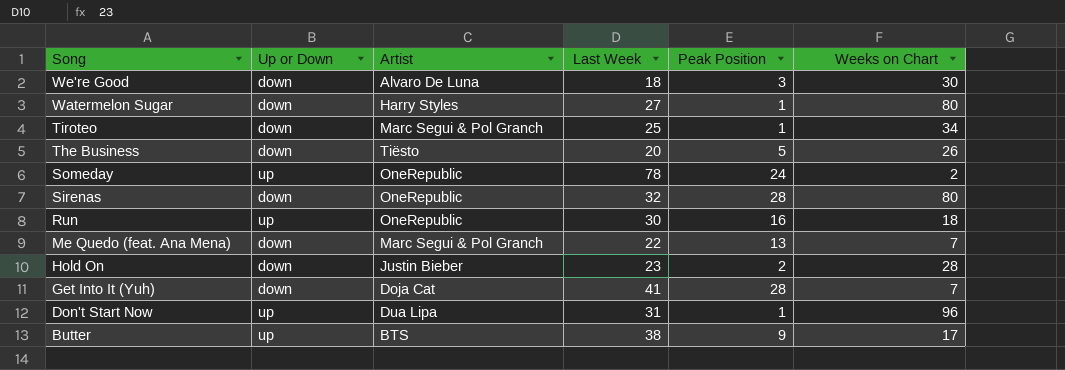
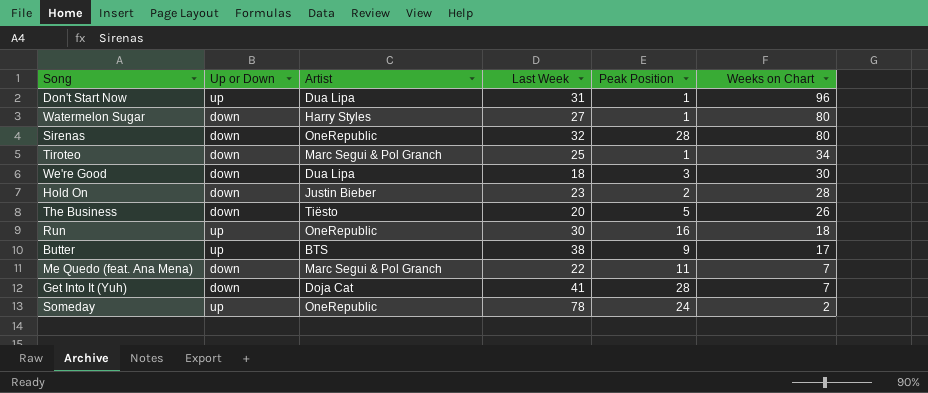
row order: Song descending -> Weeks on Chart descending
We're Good | Artist: Alvaro De Luna -> Dua Lipa
Me Quedo (feat. Ana Mena) | Peak Position: 13 -> 11

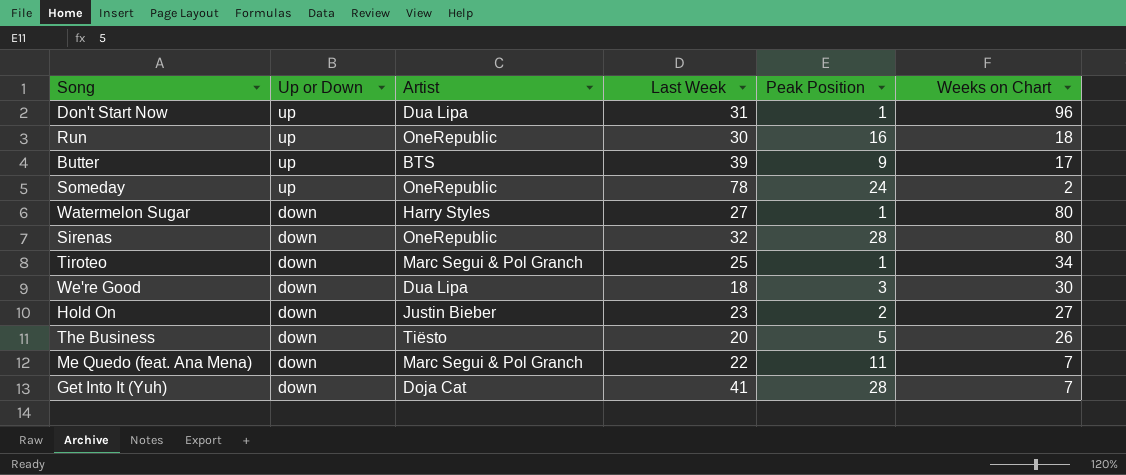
row order: Weeks on Chart descending -> Up or Down descending
Butter | Last Week: 38 -> 39
Hold On | Weeks on Chart: 28 -> 27

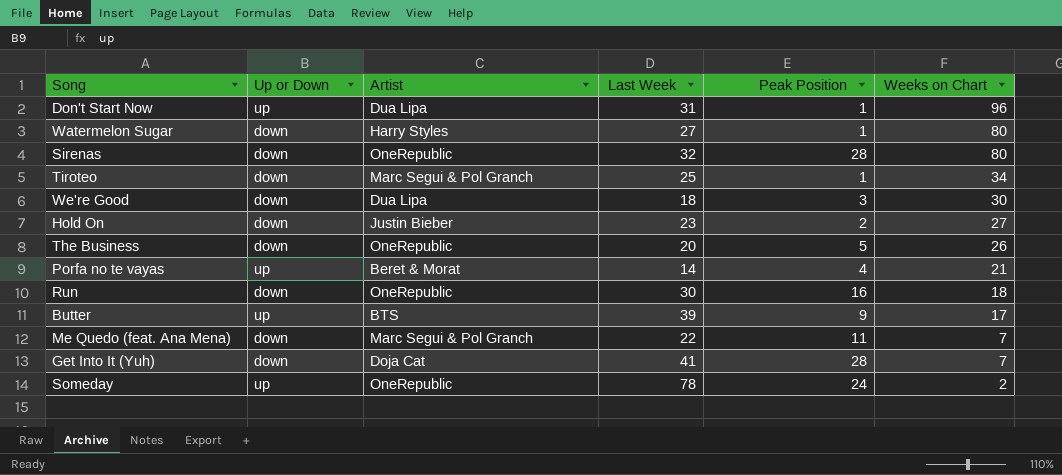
row order: Up or Down descending -> Weeks on Chart descending
The Business | Artist: Tiësto -> OneRepublic
row Porfa no te vayas: none -> up | Beret & Morat | 14 | 4 | 21
Run | Up or Down: up -> down

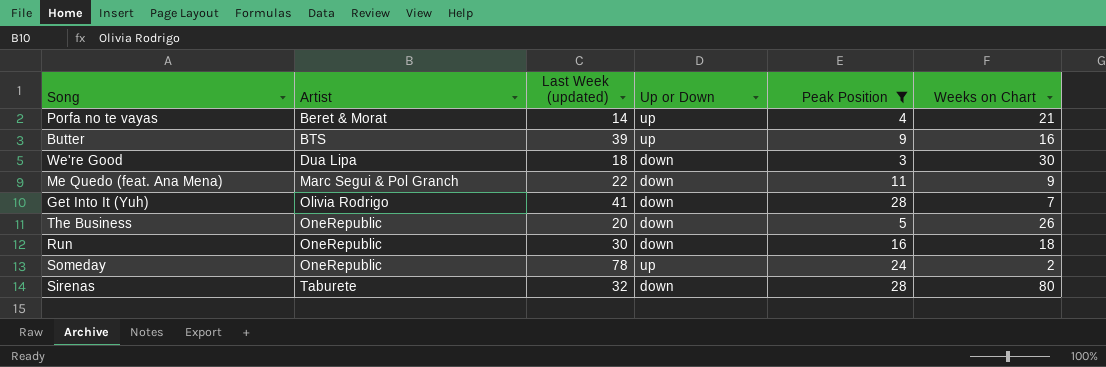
filter: none -> Peak Position >= 3
row order: Weeks on Chart descending -> Artist ascending
column name: Last Week -> Last Week (updated)
column Up or Down | position: 2 -> 4
Butter | Weeks on Chart: 17 -> 16
Me Quedo (feat. Ana Mena) | Weeks on Chart: 7 -> 9
Get Into It (Yuh) | Artist: Doja Cat -> Olivia Rodrigo
Sirenas | Artist: OneRepublic -> Taburete

